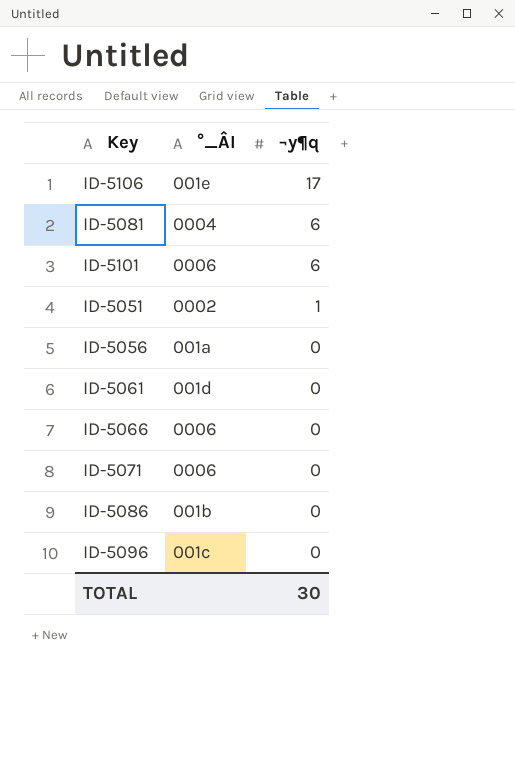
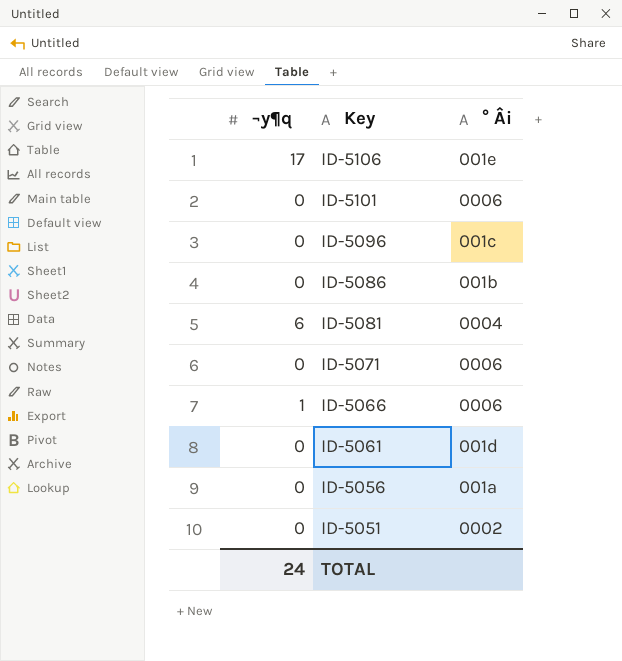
row order: ¬y¶q descending -> Key descending
column ¬y¶q | position: 3 -> 1
column name: °_ÂI -> ° Âi
ID-5101 | ¬y¶q: 6 -> 0
ID-5066 | ¬y¶q: 0 -> 1
ID-5051 | ¬y¶q: 1 -> 0
TOTAL | ¬y¶q: 30 -> 24

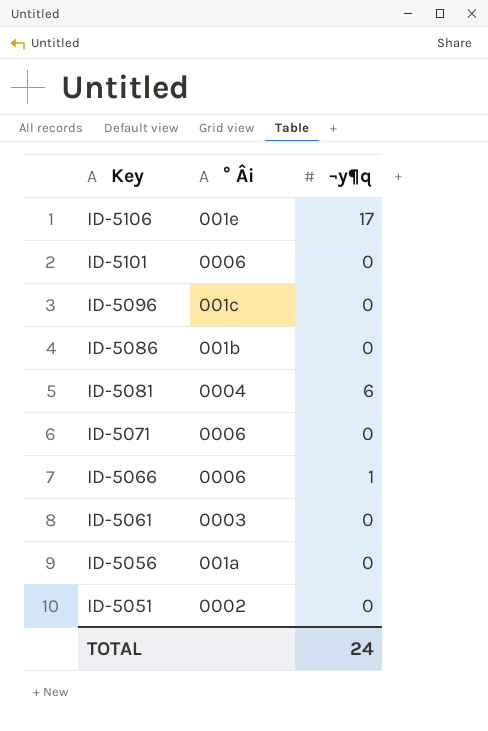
column ¬y¶q | position: 1 -> 3
ID-5061 | ° Âi: 001d -> 0003

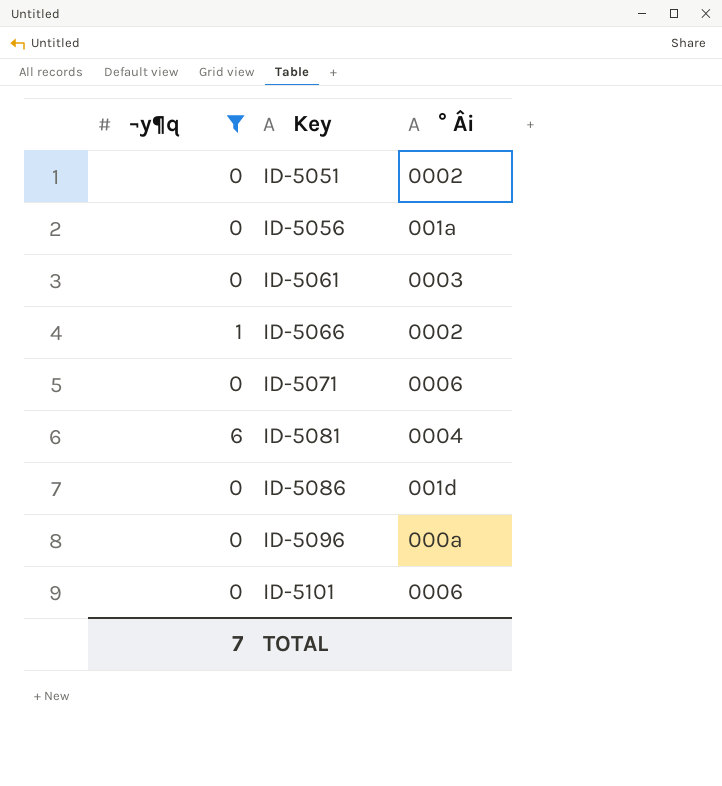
filter: none -> ¬y¶q != 17
row order: Key descending -> Key ascending
column ¬y¶q | position: 3 -> 1
ID-5066 | ° Âi: 0006 -> 0002
ID-5086 | ° Âi: 001b -> 001d
ID-5096 | ° Âi: 001c -> 000a
TOTAL | ¬y¶q: 24 -> 7

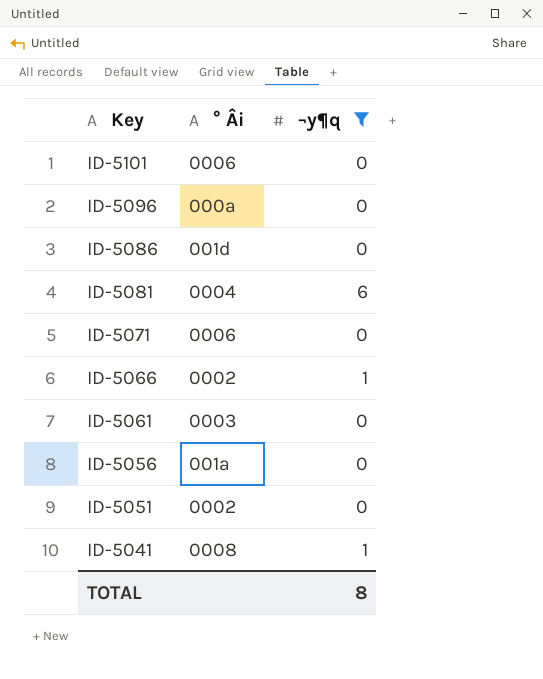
row order: Key ascending -> Key descending
column ¬y¶q | position: 1 -> 3
row ID-5041: none -> 0008 | 1
TOTAL | ¬y¶q: 7 -> 8

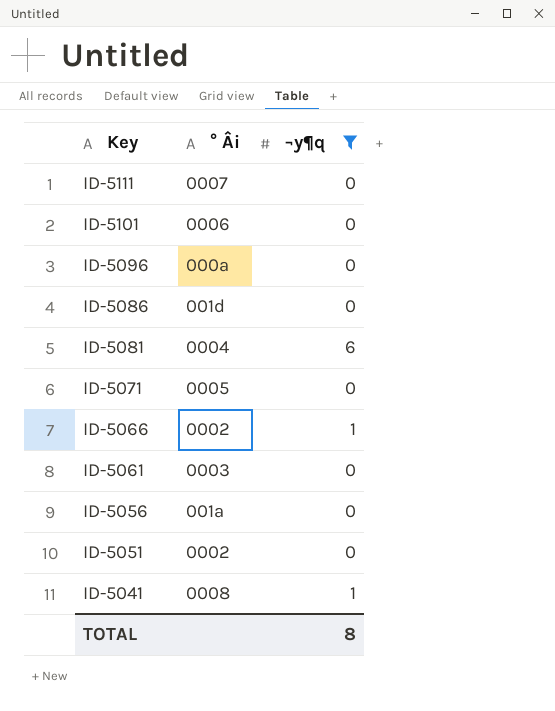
row ID-5111: none -> 0007 | 0
ID-5071 | ° Âi: 0006 -> 0005

